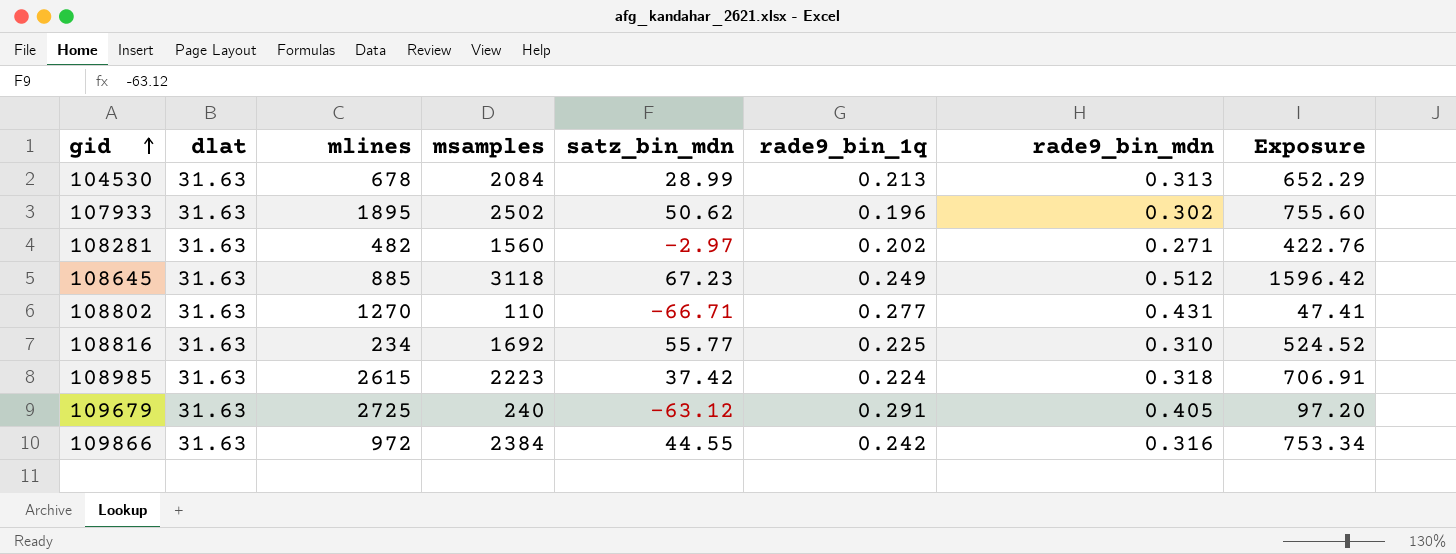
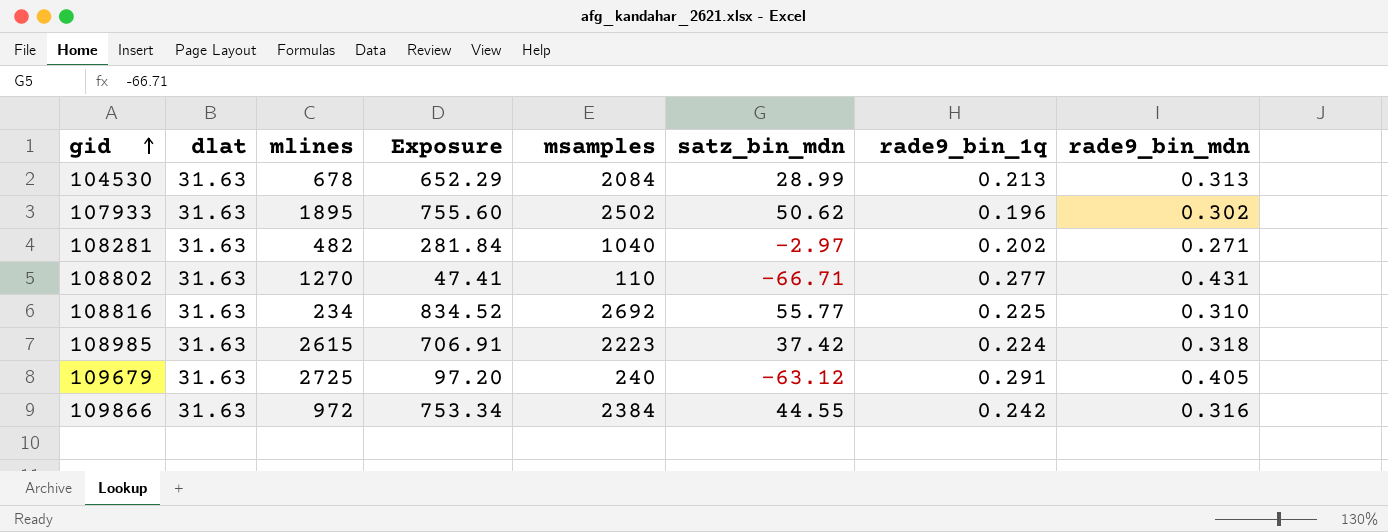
column Exposure | position: 8 -> 4
row 108645: 31.63 | 885 | 3118 | 67.23 | 0.249 | 0.512 | 1596.42 -> none
108281 | Exposure: 422.76 -> 281.84
108281 | msamples: 1560 -> 1040
108816 | Exposure: 524.52 -> 834.52
108816 | msamples: 1692 -> 2692

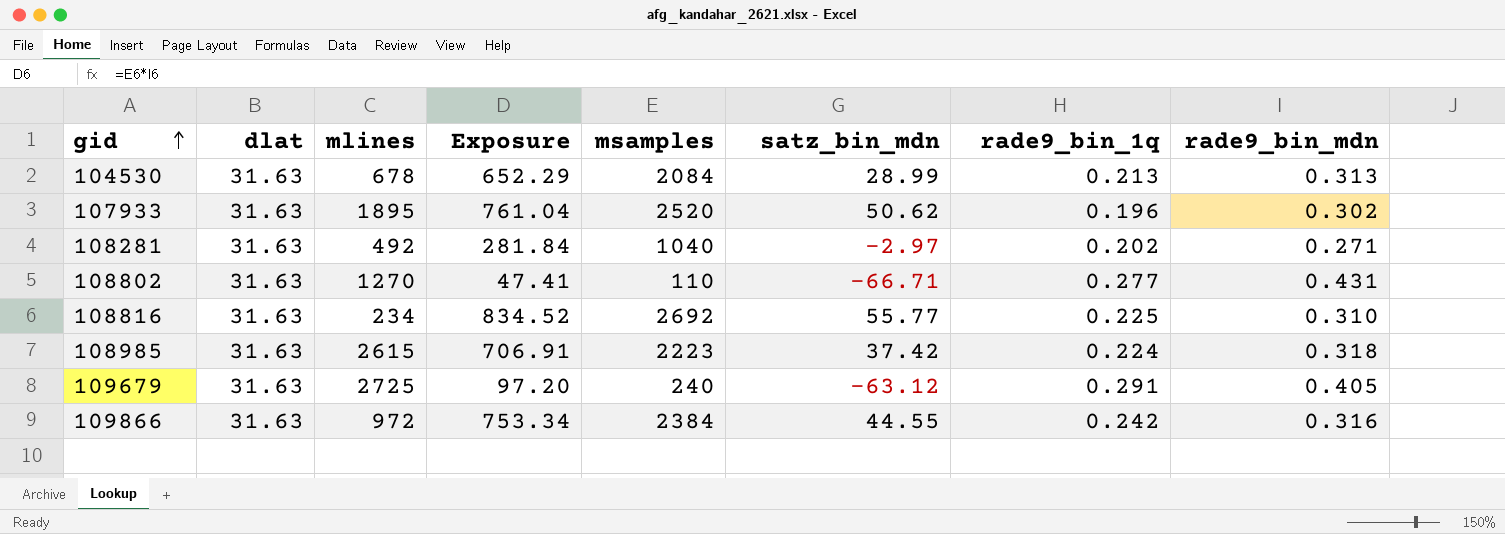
107933 | Exposure: 755.60 -> 761.04
107933 | msamples: 2502 -> 2520
108281 | mlines: 482 -> 492

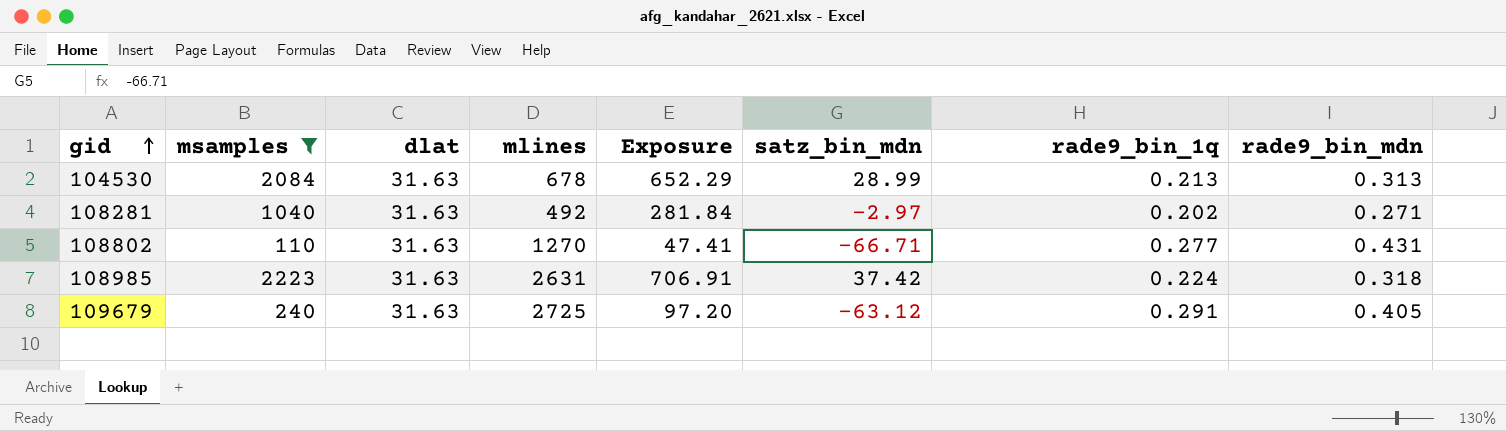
filter: none -> msamples <= 2223
column msamples | position: 5 -> 2
108985 | mlines: 2615 -> 2631

